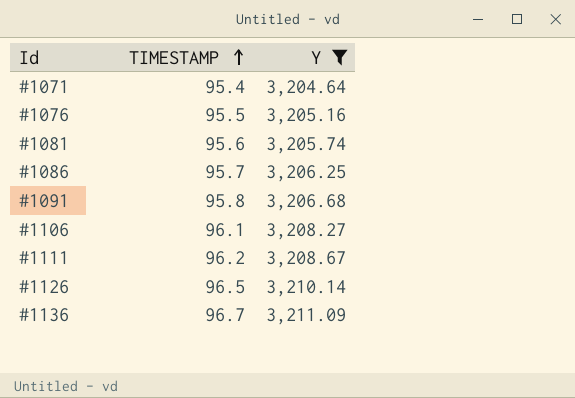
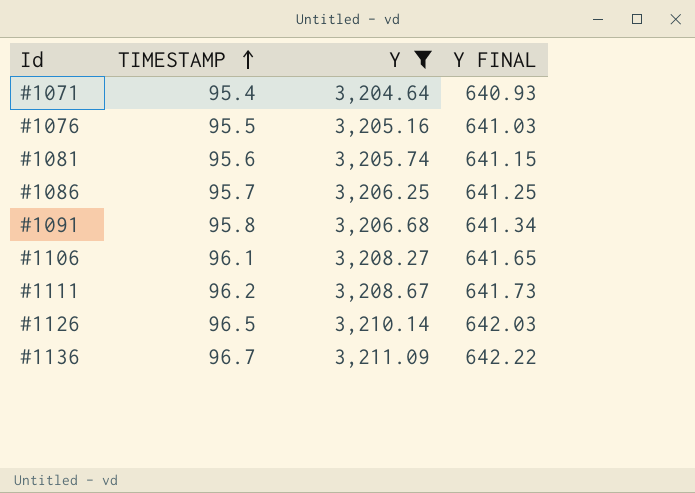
column Y FINAL | formula: none -> [Y] * 0.2

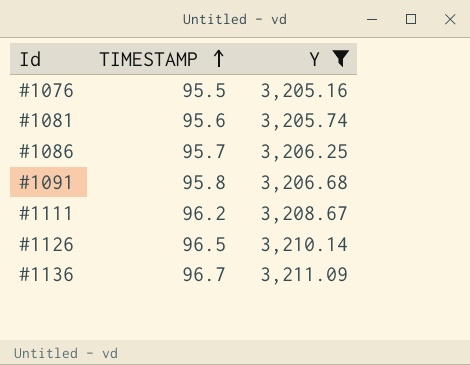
column Y FINAL | formula: [Y] * 0.2 -> none
row #1071: 95.4 | 3,204.64 | 640.93 -> none
row #1106: 96.1 | 3,208.27 | 641.65 -> none

